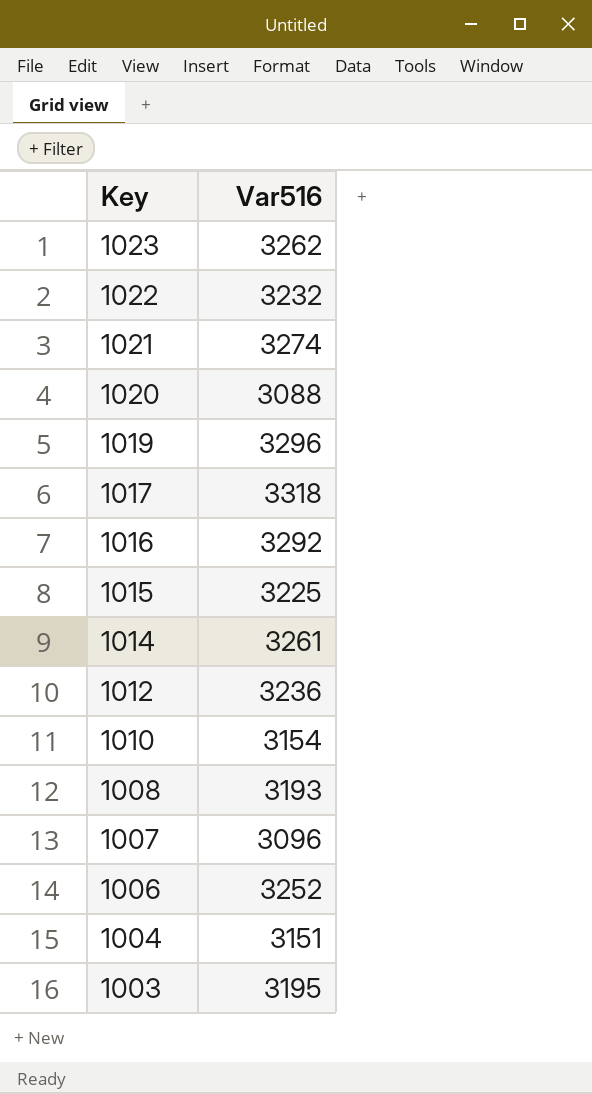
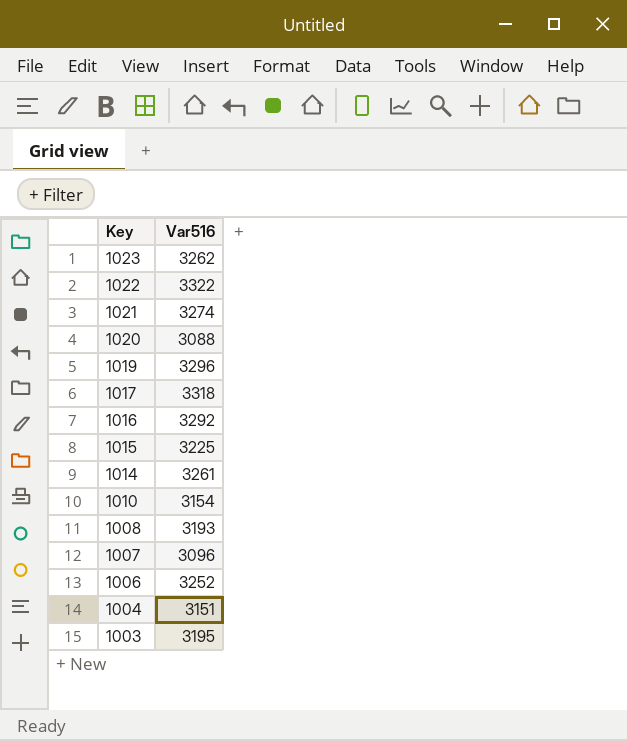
row 1012: 3236 -> none
1022 | Var516: 3232 -> 3322

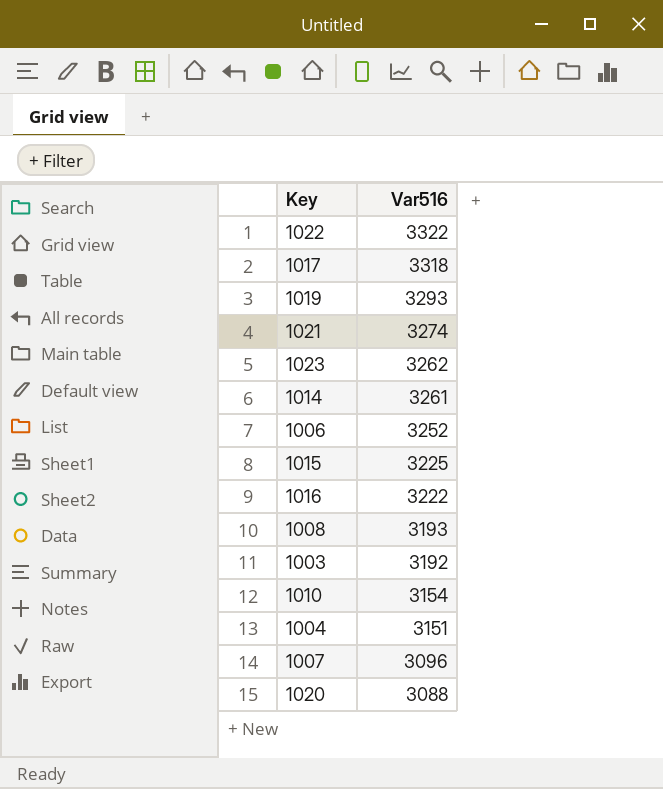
row order: Key descending -> Var516 descending
1019 | Var516: 3296 -> 3293
1016 | Var516: 3292 -> 3222
1003 | Var516: 3195 -> 3192

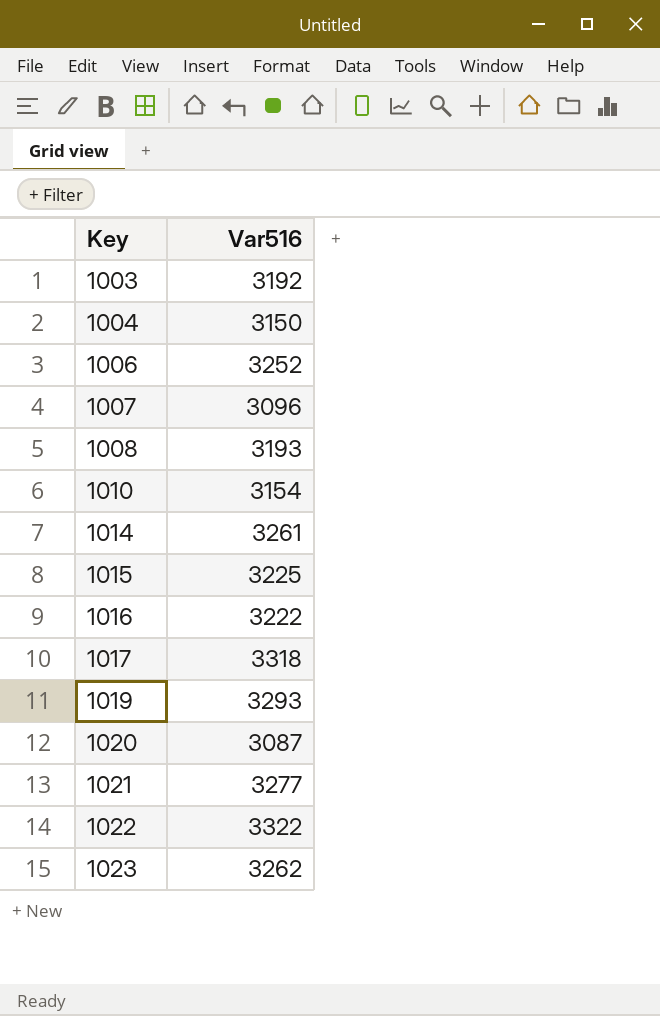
row order: Var516 descending -> Key ascending
1004 | Var516: 3151 -> 3150
1020 | Var516: 3088 -> 3087
1021 | Var516: 3274 -> 3277

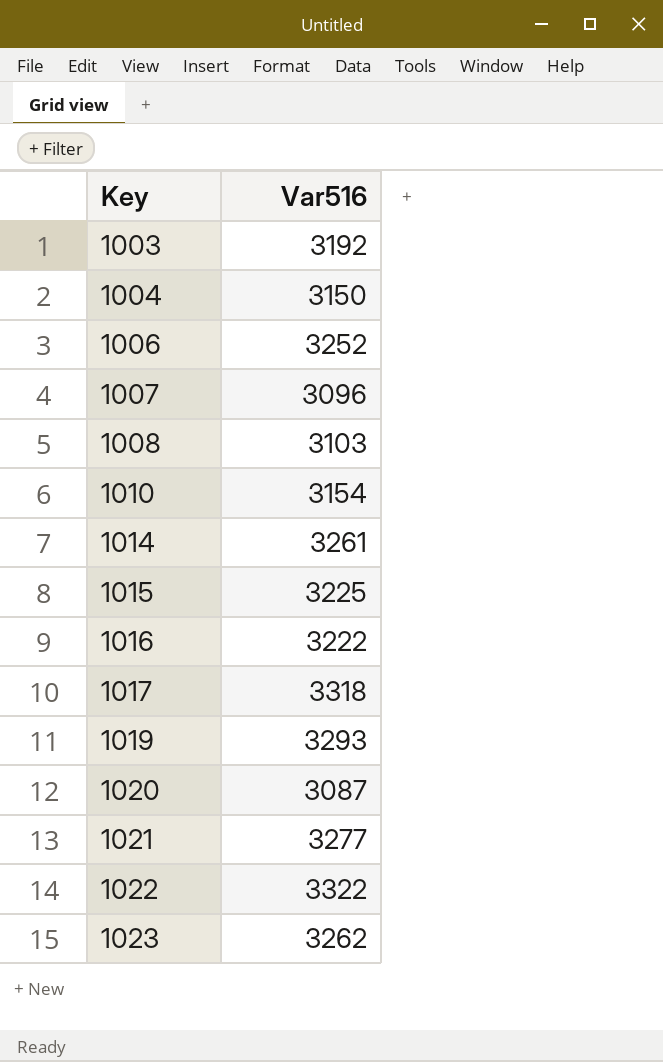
1008 | Var516: 3193 -> 3103

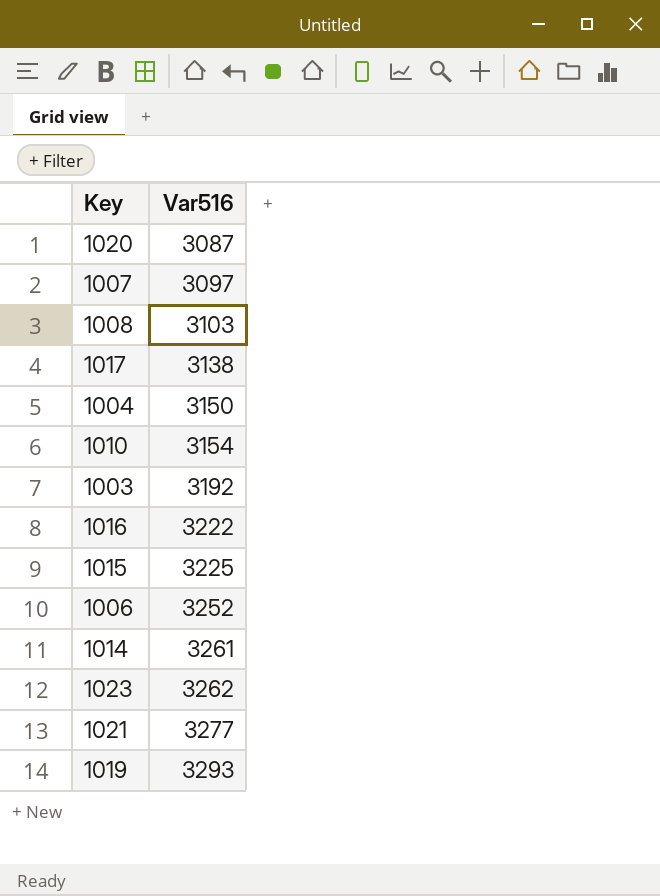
row order: Key ascending -> Var516 ascending
row 1022: 3322 -> none
1007 | Var516: 3096 -> 3097
1017 | Var516: 3318 -> 3138

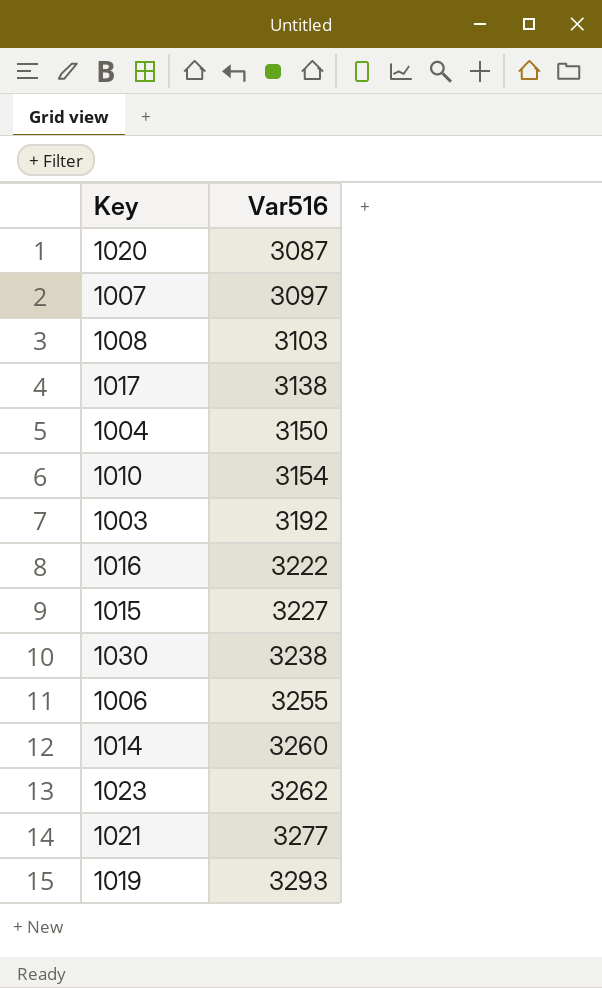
1015 | Var516: 3225 -> 3227
row 1030: none -> 3238
1006 | Var516: 3252 -> 3255
1014 | Var516: 3261 -> 3260

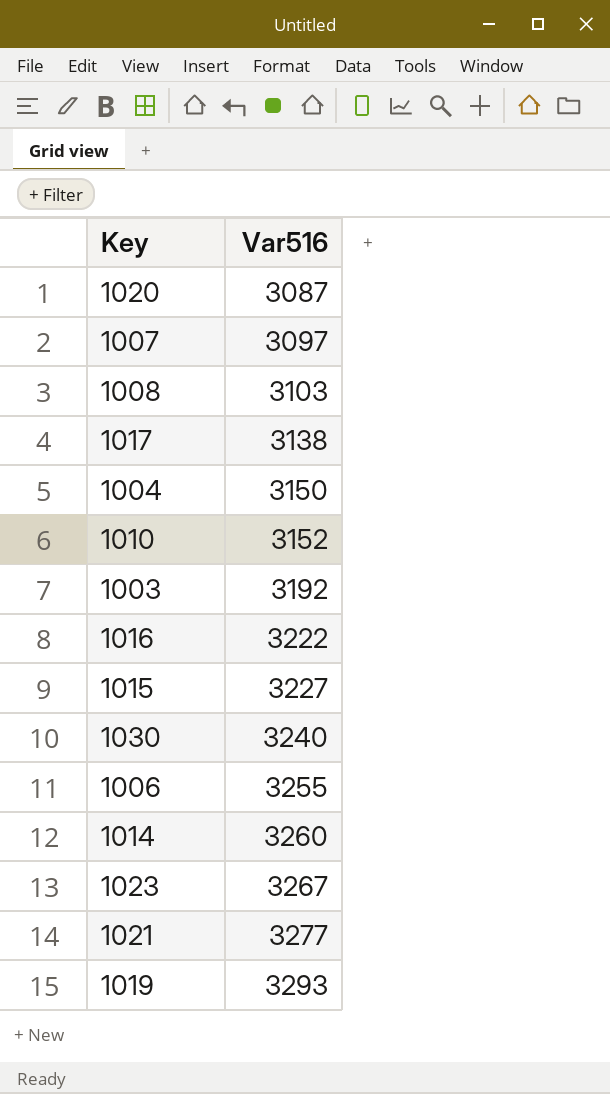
1010 | Var516: 3154 -> 3152
1030 | Var516: 3238 -> 3240
1023 | Var516: 3262 -> 3267

